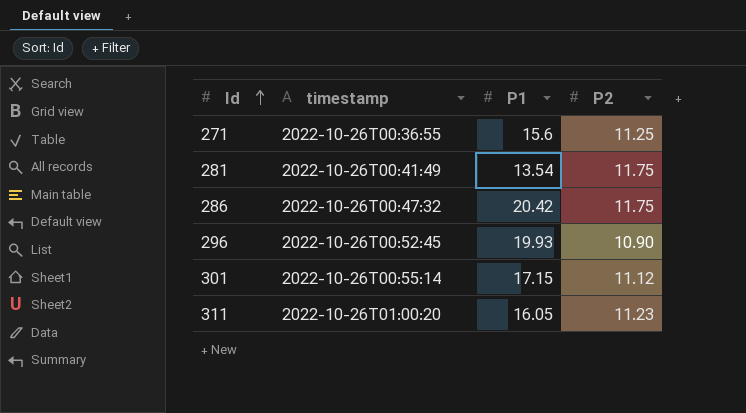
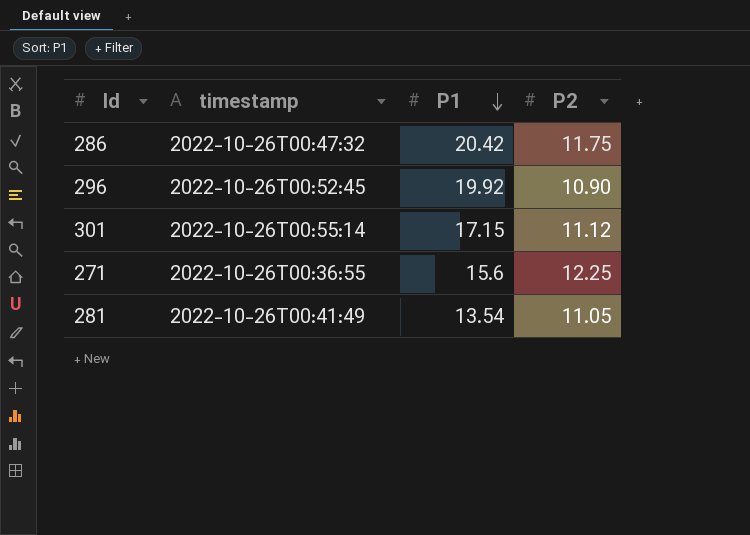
row order: Id ascending -> P1 descending
row 311: 2022-10-26T01:00:20 | 16.05 | 11.23 -> none
296 | P1: 19.93 -> 19.92
271 | P2: 11.25 -> 12.25
281 | P2: 11.75 -> 11.05

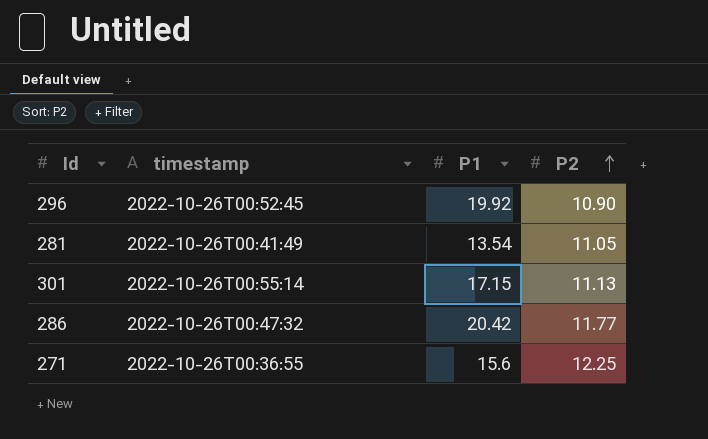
row order: P1 descending -> P2 ascending
301 | P2: 11.12 -> 11.13
286 | P2: 11.75 -> 11.77

